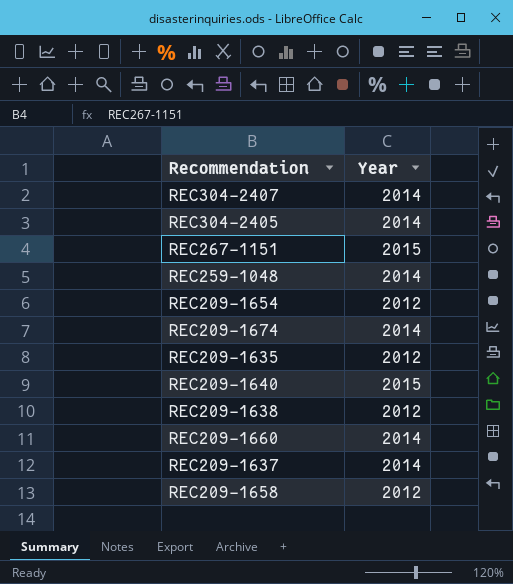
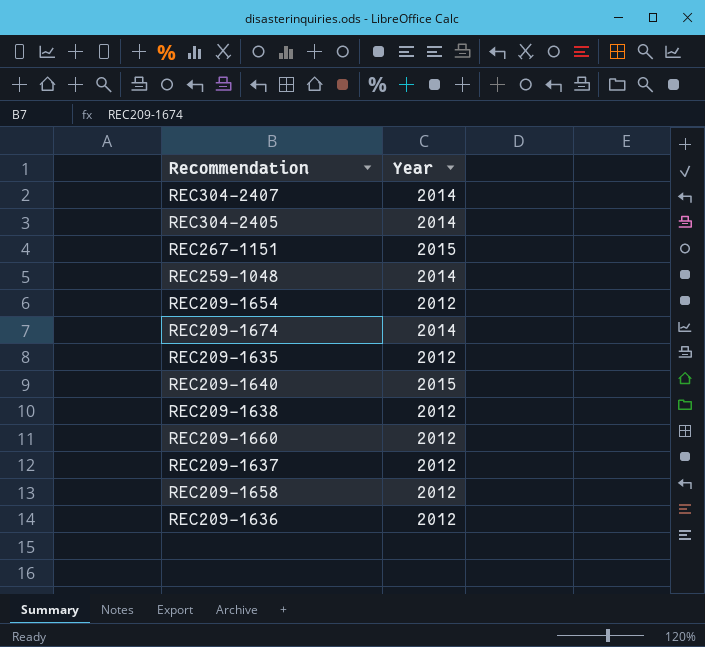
REC209-1660 | Year: 2014 -> 2012
REC209-1637 | Year: 2014 -> 2012
row REC209-1636: none -> 2012

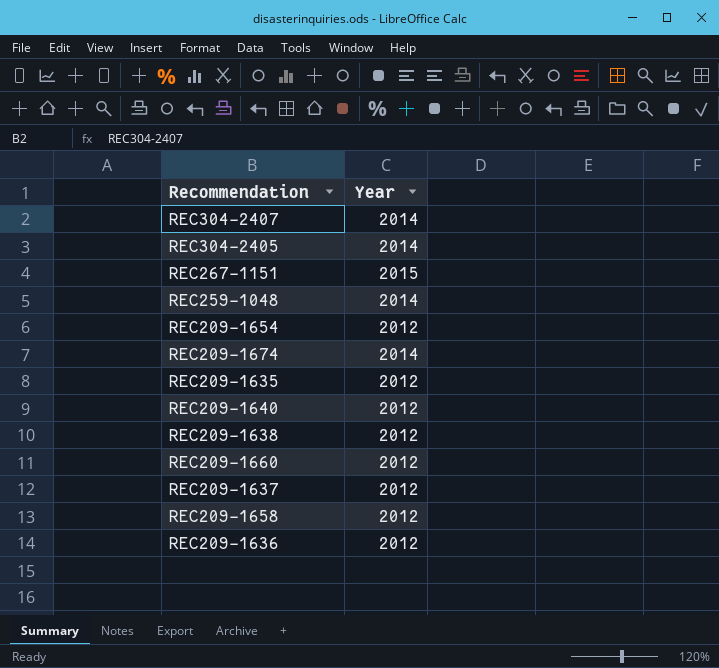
REC209-1640 | Year: 2015 -> 2012

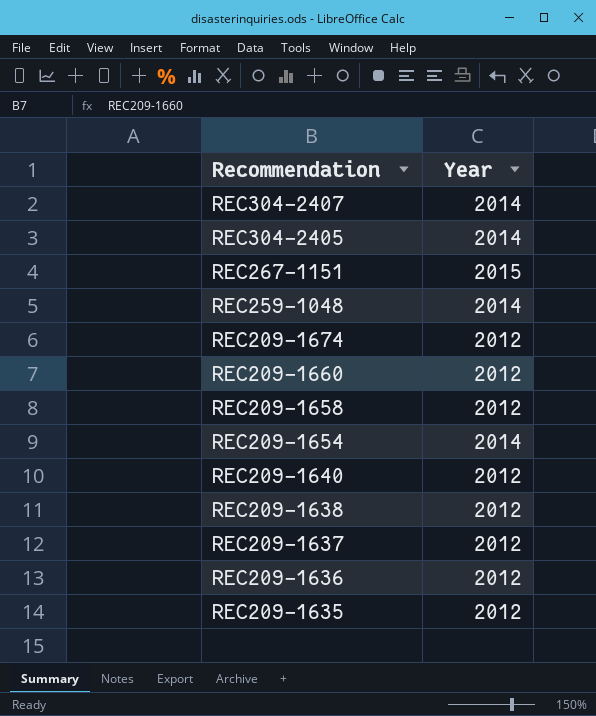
row order: none -> Recommendation descending
REC209-1674 | Year: 2014 -> 2012
REC209-1654 | Year: 2012 -> 2014

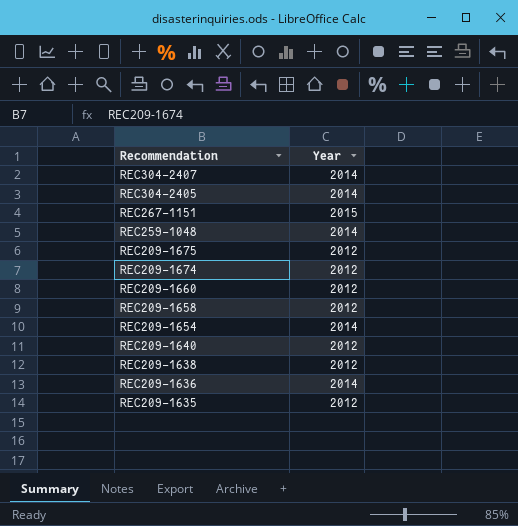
row REC209-1637: 2012 -> none
row REC209-1675: none -> 2012
REC209-1636 | Year: 2012 -> 2014

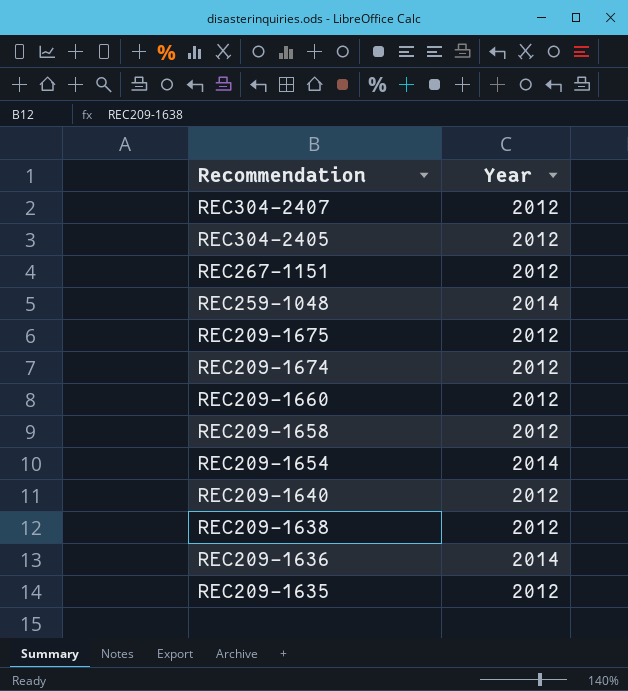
REC304-2407 | Year: 2014 -> 2012
REC304-2405 | Year: 2014 -> 2012
REC267-1151 | Year: 2015 -> 2012

